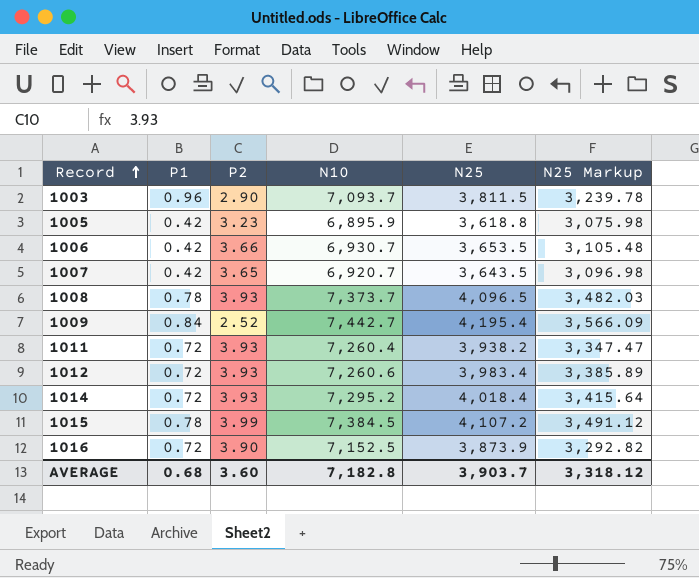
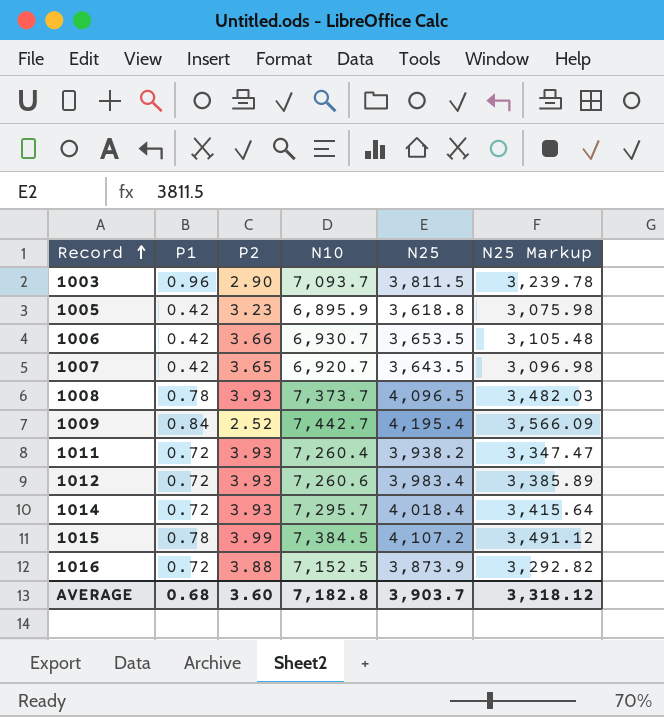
1014 | N10: 7,295.2 -> 7,295.7
1016 | P2: 3.90 -> 3.88

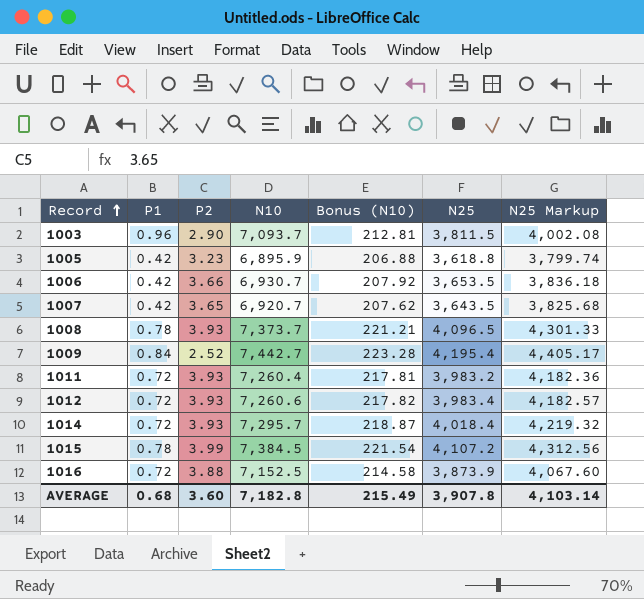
column Bonus (N10) | formula: none -> [N10] * 0.03
column N25 Markup | formula: [N25] * 0.85 -> [N25] * 1.05
1011 | N25: 3,938.2 -> 3,983.2
AVERAGE | N25: 3,903.7 -> 3,907.8
AVERAGE | N25 Markup: 3,318.12 -> 4,103.14

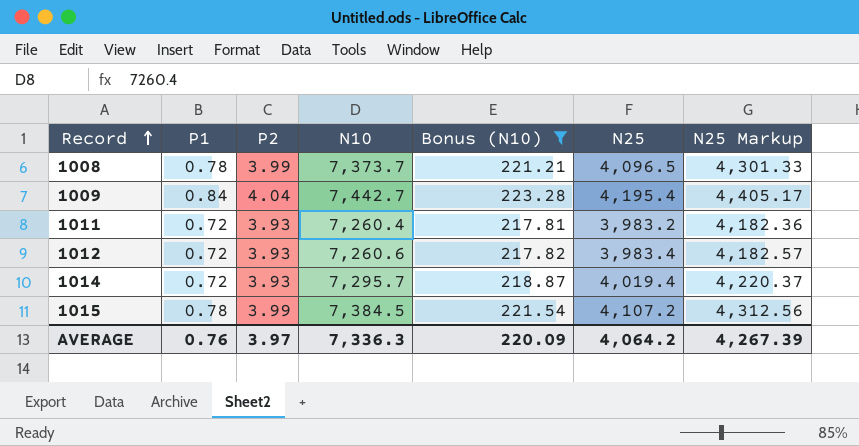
filter: none -> Bonus (N10) >= 217.81
1008 | P2: 3.93 -> 3.99
1009 | P2: 2.52 -> 4.04
1014 | N25: 4,018.4 -> 4,019.4
1014 | N25 Markup: 4,219.32 -> 4,220.37
AVERAGE | P1: 0.68 -> 0.76
AVERAGE | P2: 3.60 -> 3.97
AVERAGE | N10: 7,182.8 -> 7,336.3
AVERAGE | Bonus (N10): 215.49 -> 220.09
AVERAGE | N25: 3,907.8 -> 4,064.2
AVERAGE | N25 Markup: 4,103.14 -> 4,267.39

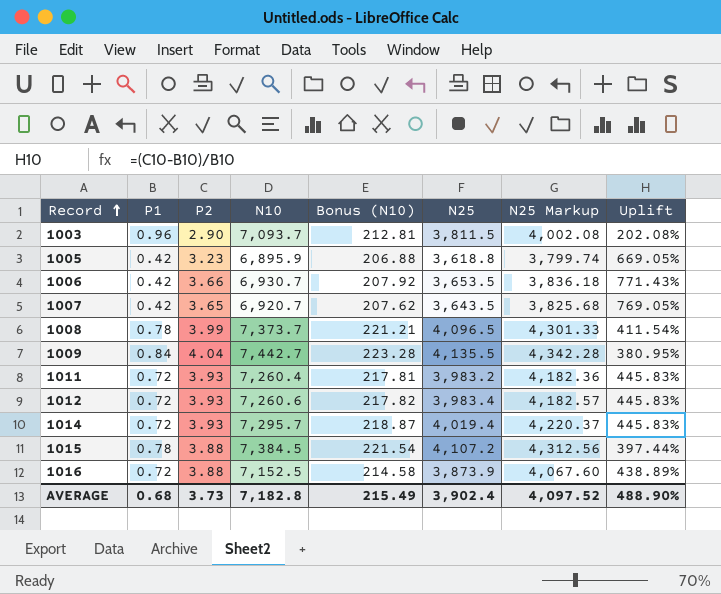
filter: Bonus (N10) >= 217.81 -> none
column Uplift | formula: none -> ([P2] - [P1]) / [P1]
1009 | N25: 4,195.4 -> 4,135.5
1009 | N25 Markup: 4,405.17 -> 4,342.28
1015 | P2: 3.99 -> 3.88
AVERAGE | P1: 0.76 -> 0.68
AVERAGE | P2: 3.97 -> 3.73
AVERAGE | N10: 7,336.3 -> 7,182.8
AVERAGE | Bonus (N10): 220.09 -> 215.49
AVERAGE | N25: 4,064.2 -> 3,902.4
AVERAGE | N25 Markup: 4,267.39 -> 4,097.52

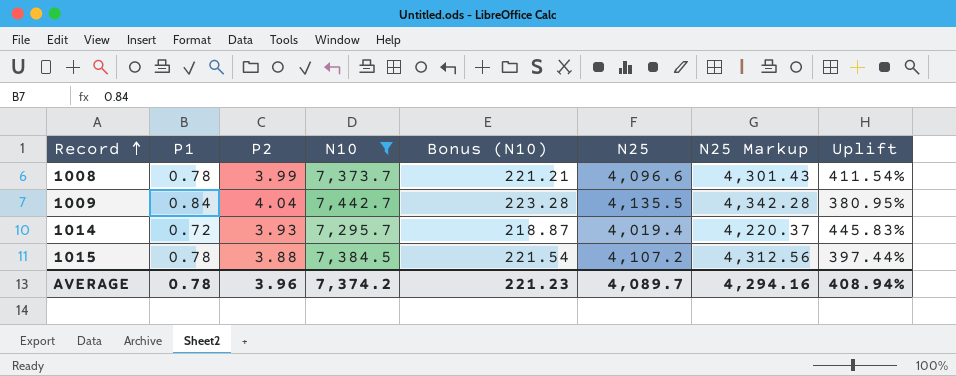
filter: none -> N10 >= 7,295.7
1008 | N25: 4,096.5 -> 4,096.6
1008 | N25 Markup: 4,301.33 -> 4,301.43
AVERAGE | P1: 0.68 -> 0.78
AVERAGE | P2: 3.73 -> 3.96
AVERAGE | N10: 7,182.8 -> 7,374.2
AVERAGE | Bonus (N10): 215.49 -> 221.23
AVERAGE | N25: 3,902.4 -> 4,089.7
AVERAGE | N25 Markup: 4,097.52 -> 4,294.16
AVERAGE | Uplift: 488.90% -> 408.94%

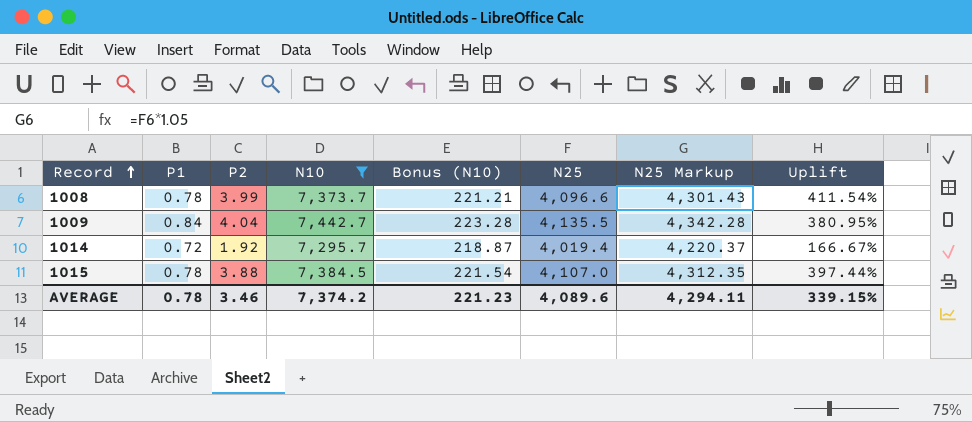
1014 | P2: 3.93 -> 1.92
1014 | Uplift: 445.83% -> 166.67%
1015 | N25: 4,107.2 -> 4,107.0
1015 | N25 Markup: 4,312.56 -> 4,312.35
AVERAGE | P2: 3.96 -> 3.46
AVERAGE | N25: 4,089.7 -> 4,089.6
AVERAGE | N25 Markup: 4,294.16 -> 4,294.11
AVERAGE | Uplift: 408.94% -> 339.15%

